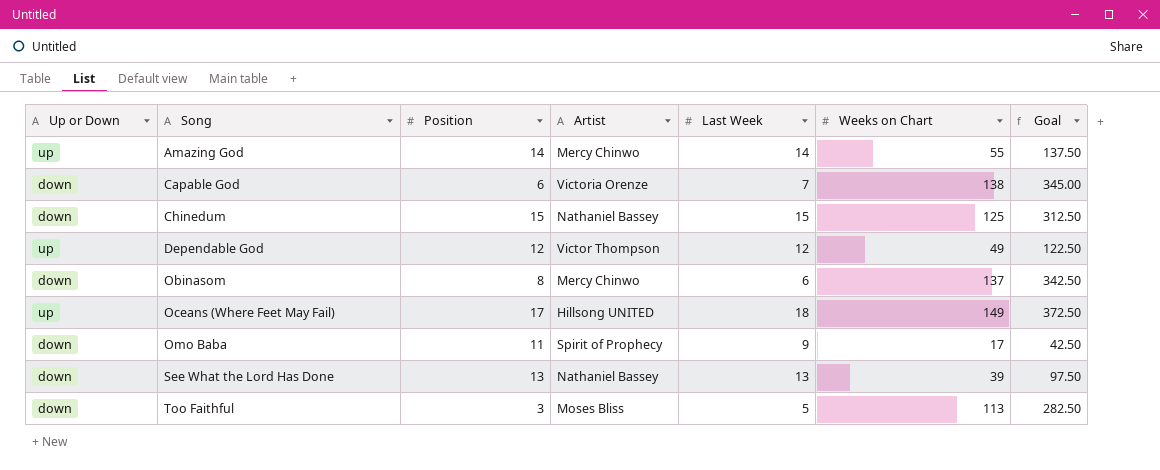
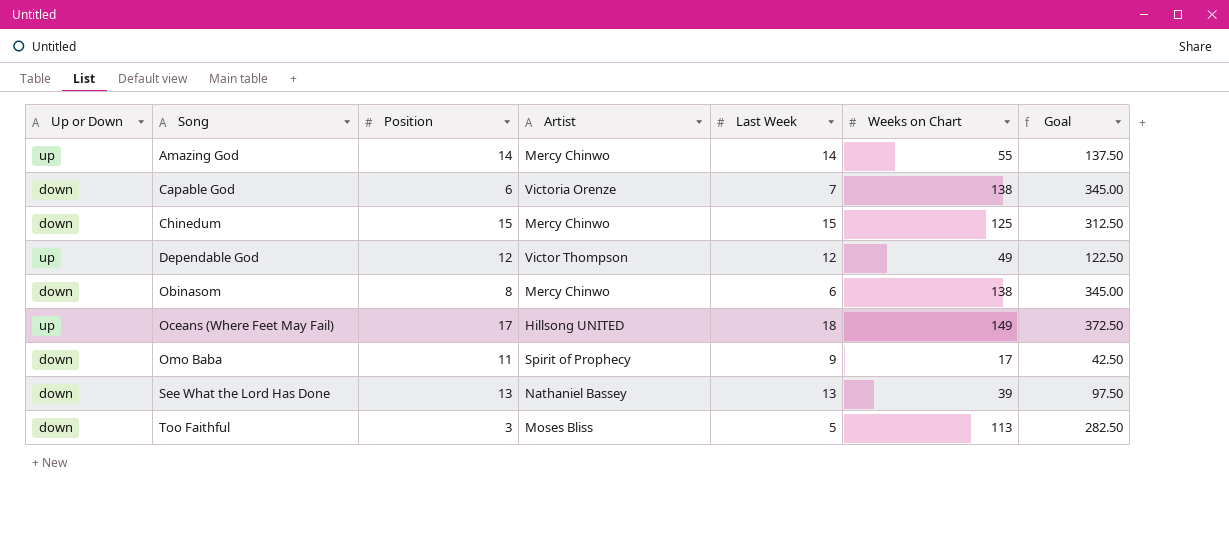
Chinedum | Artist: Nathaniel Bassey -> Mercy Chinwo
Obinasom | Weeks on Chart: 137 -> 138
Obinasom | Goal: 342.50 -> 345.00

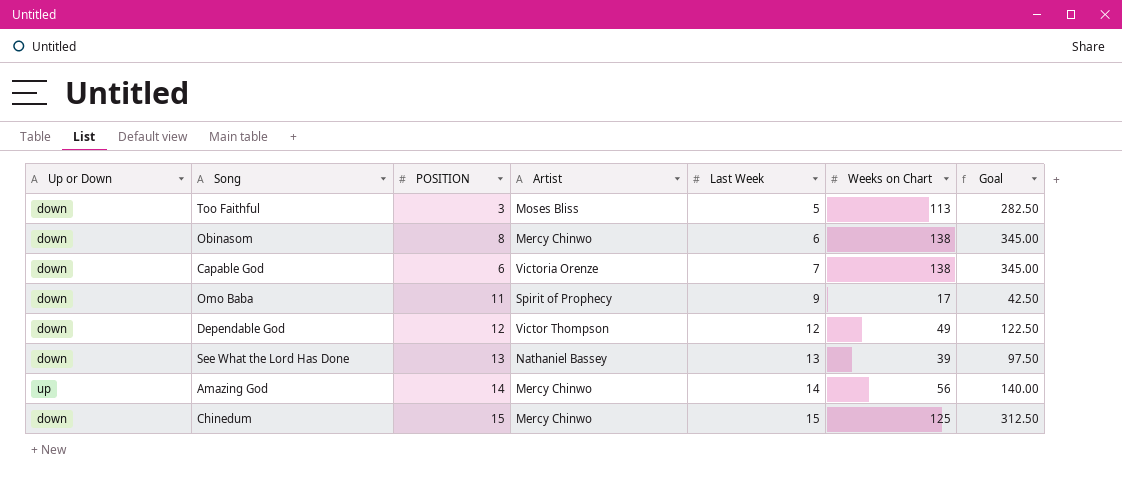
row order: Song ascending -> Last Week ascending
column name: Position -> POSITION
row Oceans (Where Feet May Fail): up | 17 | Hillsong UNITED | 18 | 149 | 372.50 -> none
Dependable God | Up or Down: up -> down
Amazing God | Weeks on Chart: 55 -> 56
Amazing God | Goal: 137.50 -> 140.00

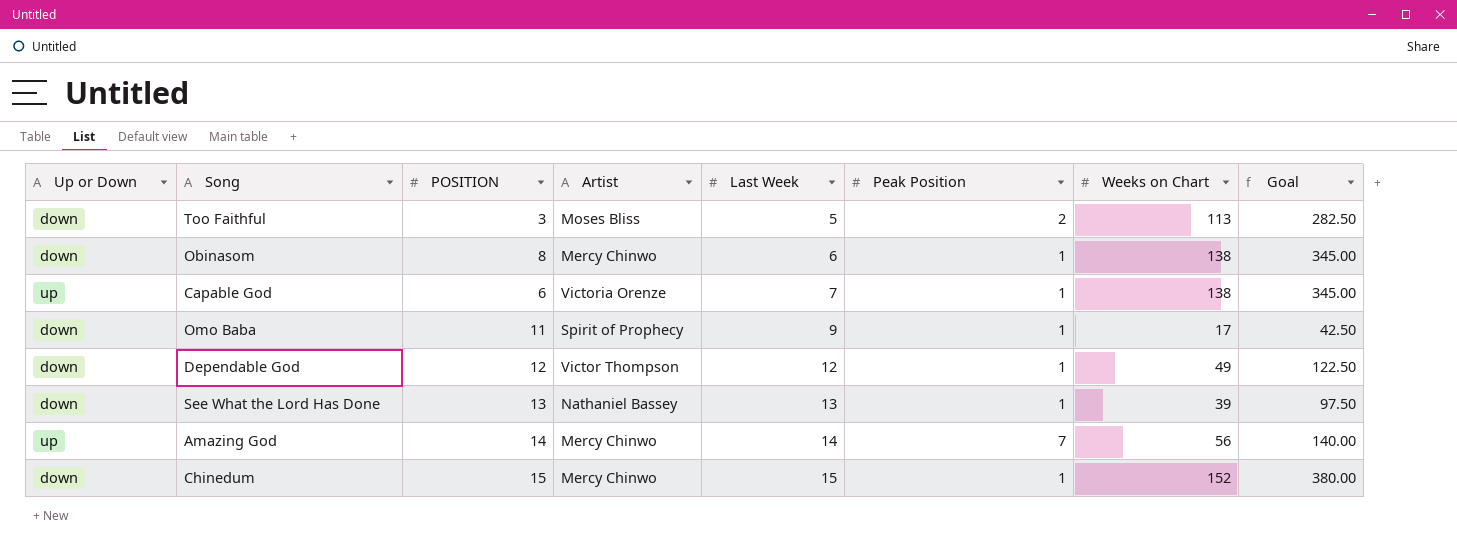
column Peak Position | position: none -> 6
Capable God | Up or Down: down -> up
Chinedum | Weeks on Chart: 125 -> 152
Chinedum | Goal: 312.50 -> 380.00

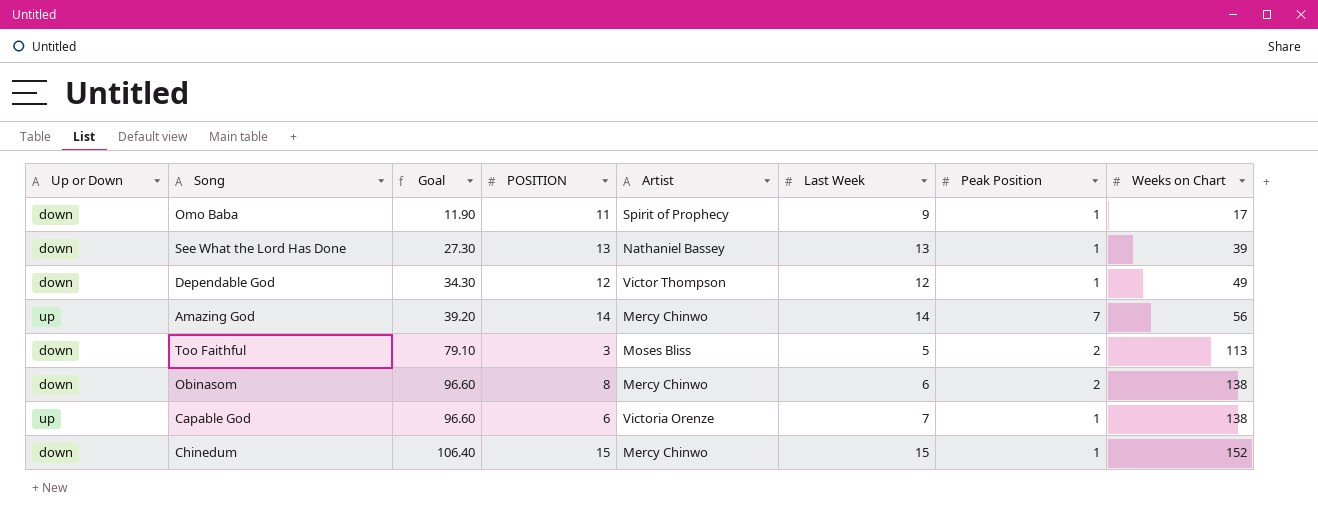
row order: Last Week ascending -> Goal ascending
column Goal | formula: [Weeks on Chart] * 2.5 -> [Weeks on Chart] * 0.7
column Goal | position: 8 -> 3
Obinasom | Peak Position: 1 -> 2

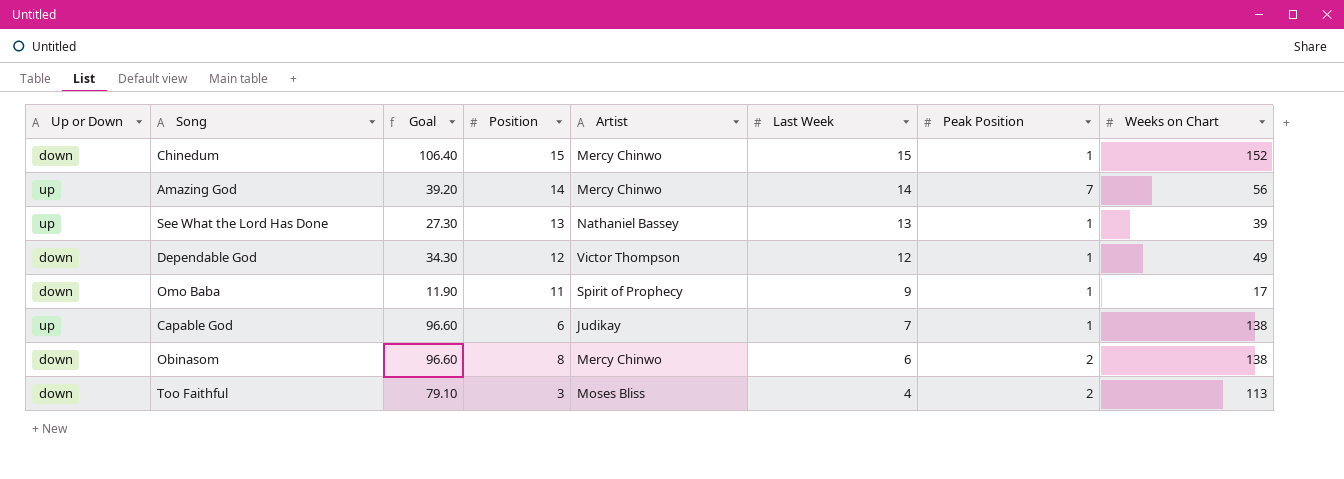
row order: Goal ascending -> Last Week descending
column name: POSITION -> Position
See What the Lord Has Done | Up or Down: down -> up
Capable God | Artist: Victoria Orenze -> Judikay
Too Faithful | Last Week: 5 -> 4

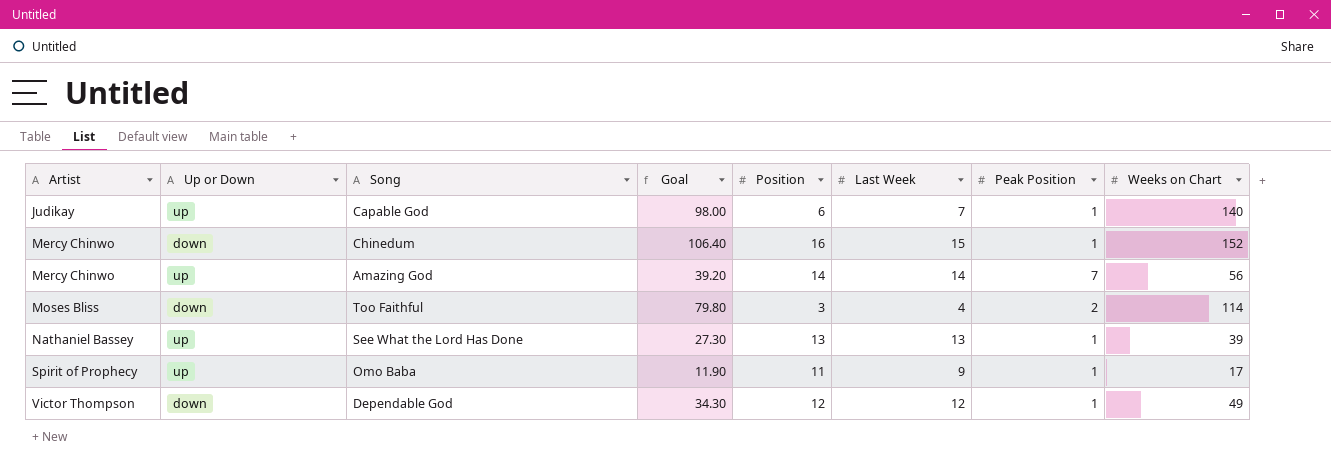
row order: Last Week descending -> Artist ascending
column Artist | position: 5 -> 1
row Obinasom: down | 96.60 | 8 | Mercy Chinwo | 6 | 2 | 138 -> none
Capable God | Goal: 96.60 -> 98.00
Capable God | Weeks on Chart: 138 -> 140
Chinedum | Position: 15 -> 16
Too Faithful | Goal: 79.10 -> 79.80
Too Faithful | Weeks on Chart: 113 -> 114
Omo Baba | Up or Down: down -> up

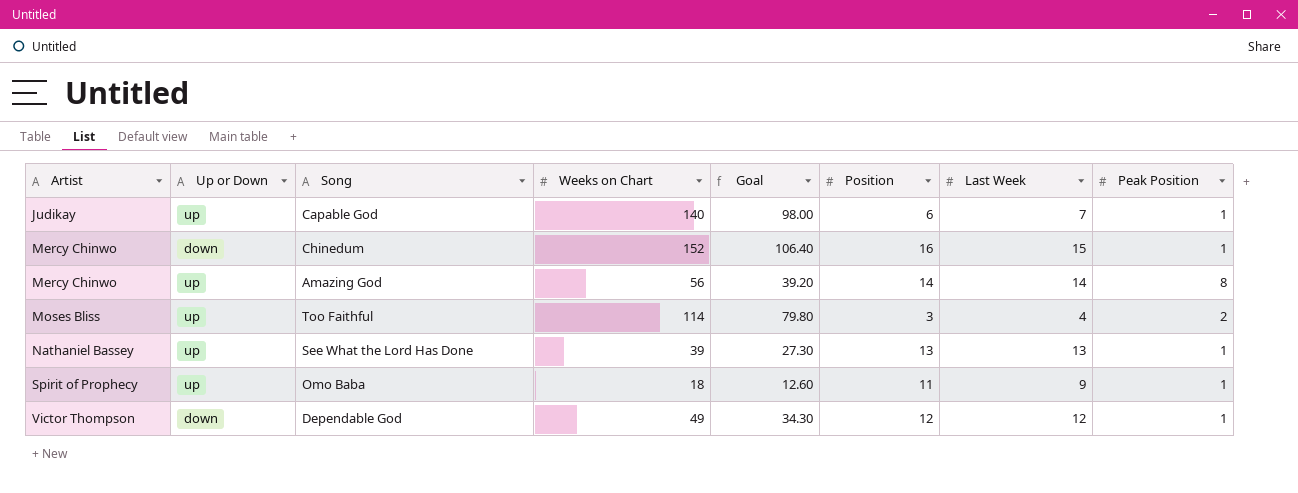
column Weeks on Chart | position: 8 -> 4
Amazing God | Peak Position: 7 -> 8
Too Faithful | Up or Down: down -> up
Omo Baba | Weeks on Chart: 17 -> 18
Omo Baba | Goal: 11.90 -> 12.60

